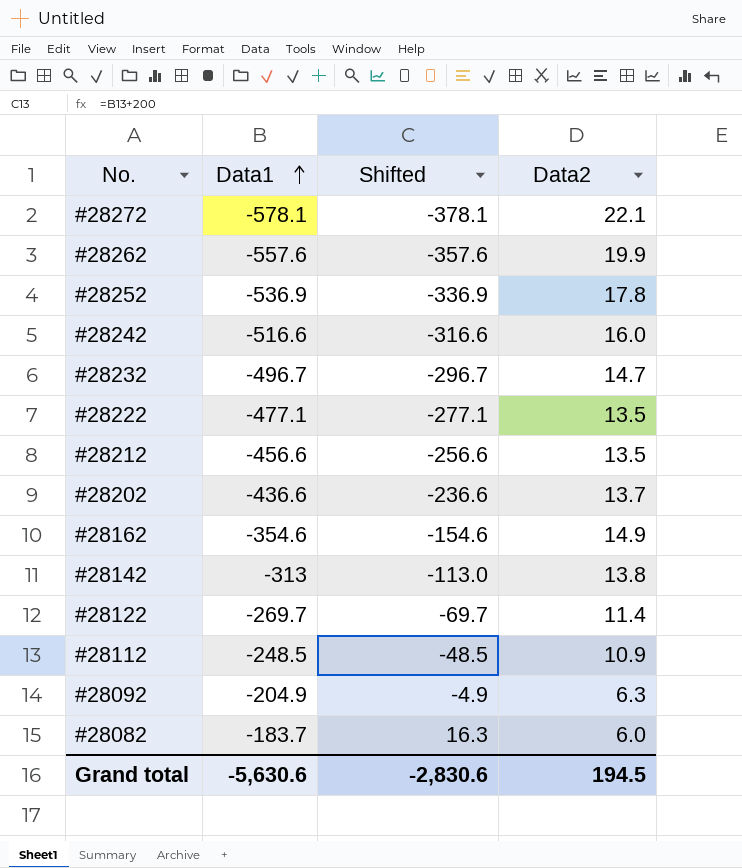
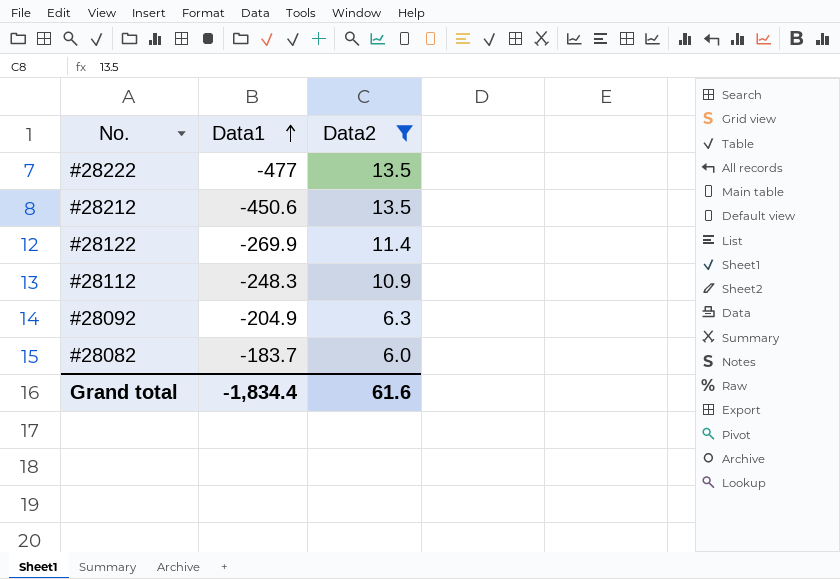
filter: none -> Data2 <= 13.5
column Shifted | formula: [Data1] + 200 -> none
#28222 | Data1: -477.1 -> -477
#28212 | Data1: -456.6 -> -450.6
#28122 | Data1: -269.7 -> -269.9
#28112 | Data1: -248.5 -> -248.3
Grand total | Data1: -5,630.6 -> -1,834.4
Grand total | Data2: 194.5 -> 61.6

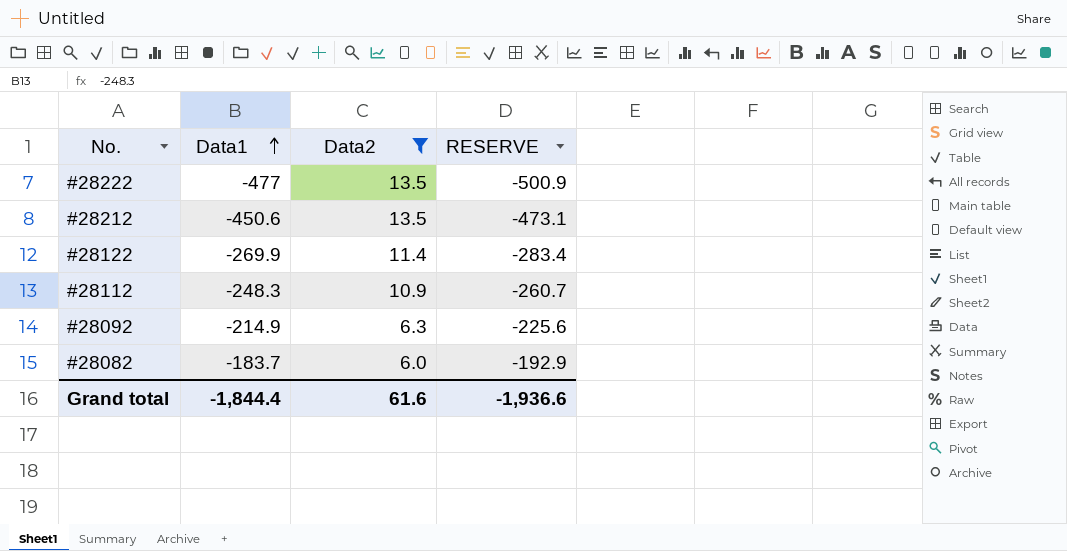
column RESERVE | formula: none -> [Data1] * 1.05
#28092 | Data1: -204.9 -> -214.9
Grand total | Data1: -1,834.4 -> -1,844.4

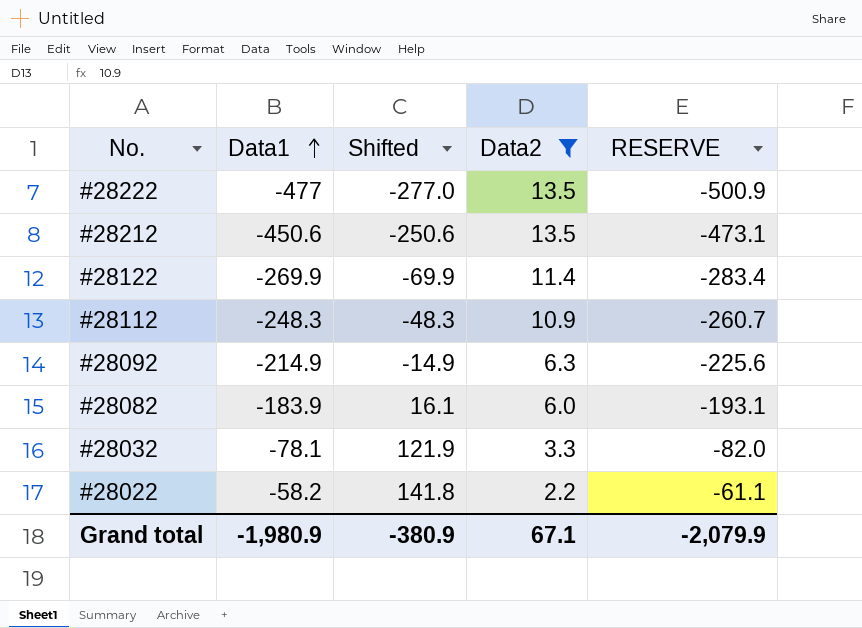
column Shifted | formula: none -> [Data1] + 200
#28082 | Data1: -183.7 -> -183.9
#28082 | RESERVE: -192.9 -> -193.1
row #28032: none -> -78.1 | 121.9 | 3.3 | -82.0
row #28022: none -> -58.2 | 141.8 | 2.2 | -61.1
Grand total | Data1: -1,844.4 -> -1,980.9
Grand total | Data2: 61.6 -> 67.1
Grand total | RESERVE: -1,936.6 -> -2,079.9

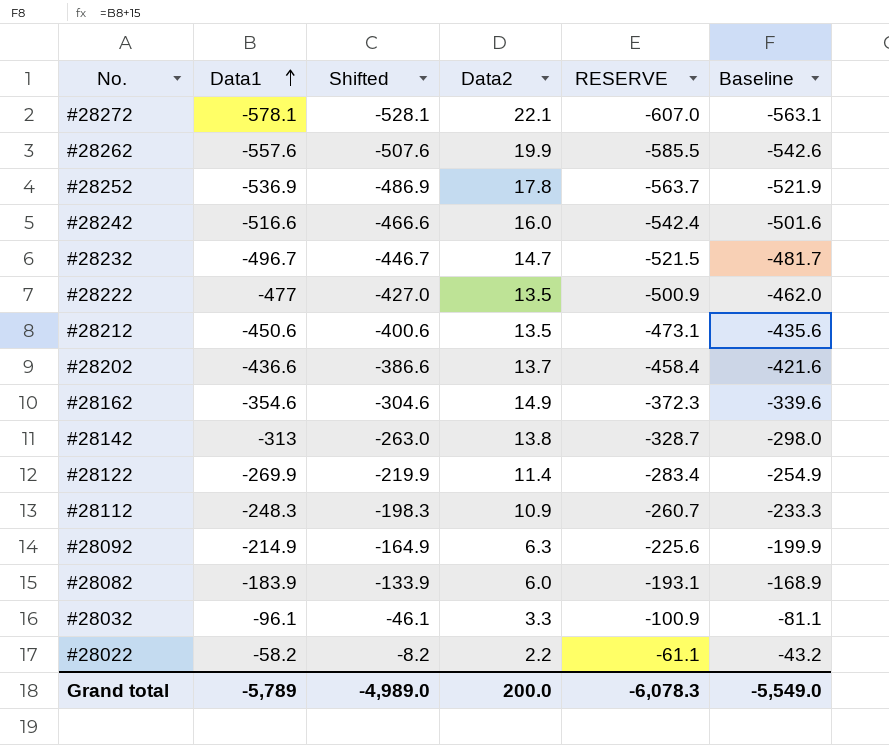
filter: Data2 <= 13.5 -> none
column Shifted | formula: [Data1] + 200 -> [Data1] + 50
column Baseline | formula: none -> [Data1] + 15
#28032 | Data1: -78.1 -> -96.1
#28032 | RESERVE: -82.0 -> -100.9
Grand total | Data1: -1,980.9 -> -5,789
Grand total | Shifted: -380.9 -> -4,989.0
Grand total | Data2: 67.1 -> 200.0
Grand total | RESERVE: -2,079.9 -> -6,078.3

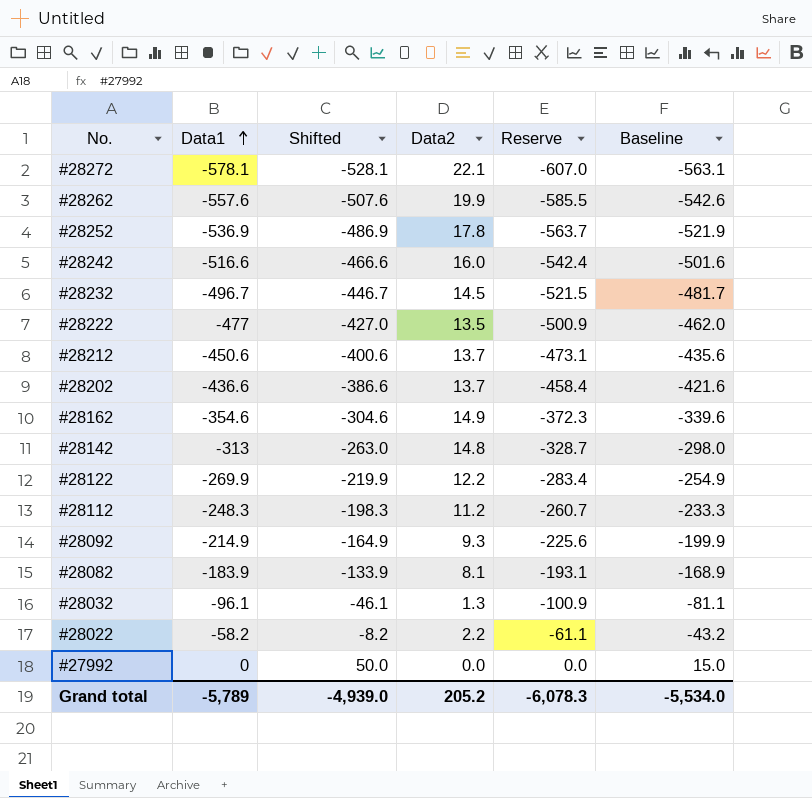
column name: RESERVE -> Reserve
#28232 | Data2: 14.7 -> 14.5
#28212 | Data2: 13.5 -> 13.7
#28142 | Data2: 13.8 -> 14.8
#28122 | Data2: 11.4 -> 12.2
#28112 | Data2: 10.9 -> 11.2
#28092 | Data2: 6.3 -> 9.3
#28082 | Data2: 6.0 -> 8.1
#28032 | Data2: 3.3 -> 1.3
row #27992: none -> 0 | 50.0 | 0.0 | 0.0 | 15.0
Grand total | Shifted: -4,989.0 -> -4,939.0
Grand total | Data2: 200.0 -> 205.2
Grand total | Baseline: -5,549.0 -> -5,534.0

